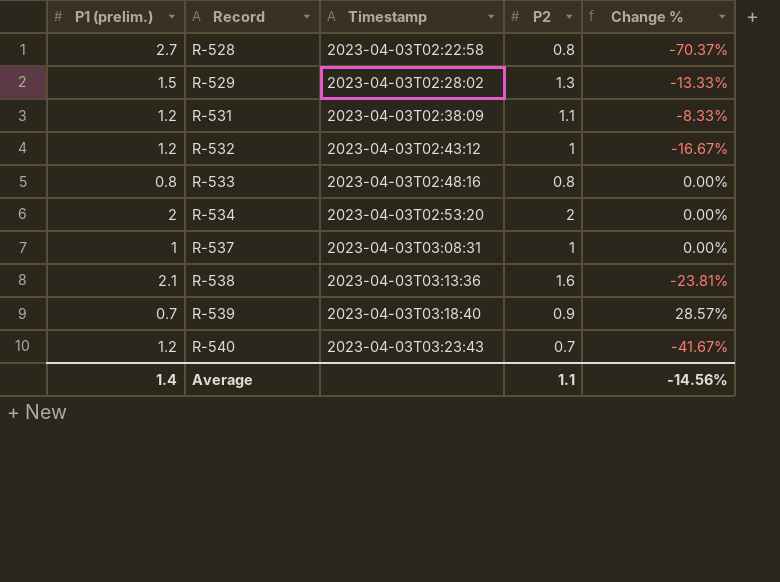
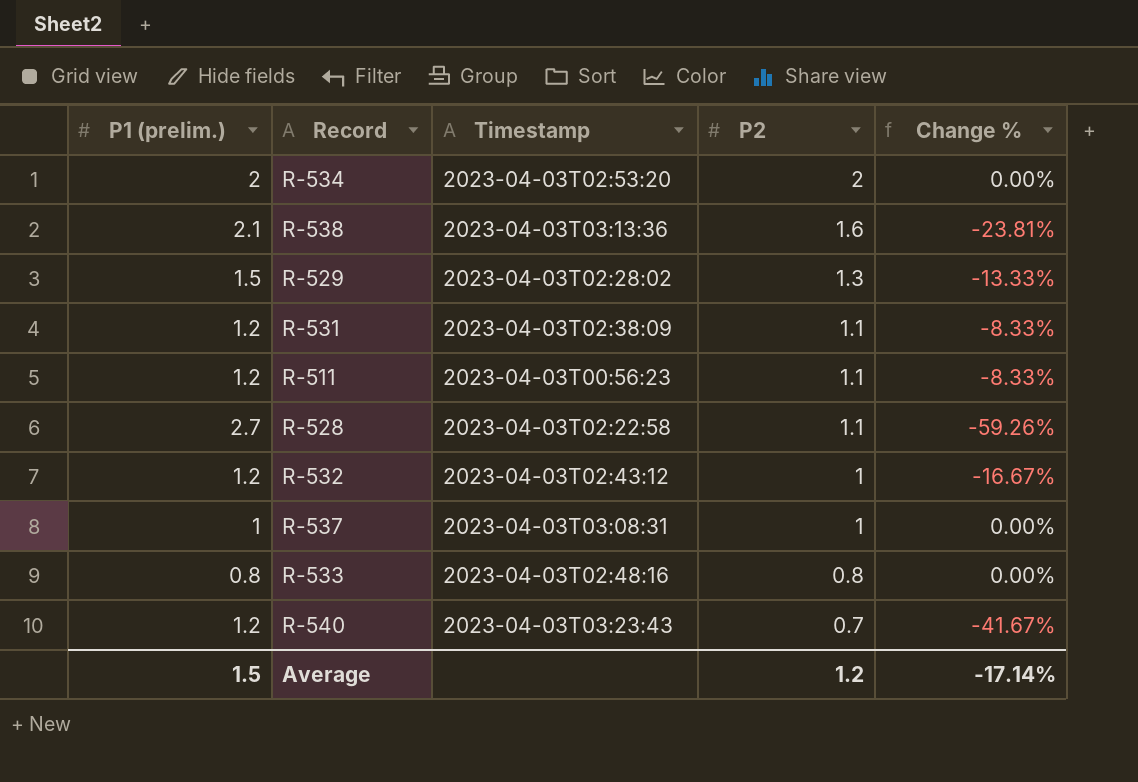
row order: Record ascending -> P2 descending
row R-539: 0.7 | 2023-04-03T03:18:40 | 0.9 | 28.57% -> none
row R-511: none -> 1.2 | 2023-04-03T00:56:23 | 1.1 | -8.33%
R-528 | P2: 0.8 -> 1.1
R-528 | Change %: -70.37% -> -59.26%
Average | P1 (prelim.): 1.4 -> 1.5
Average | P2: 1.1 -> 1.2
Average | Change %: -14.56% -> -17.14%

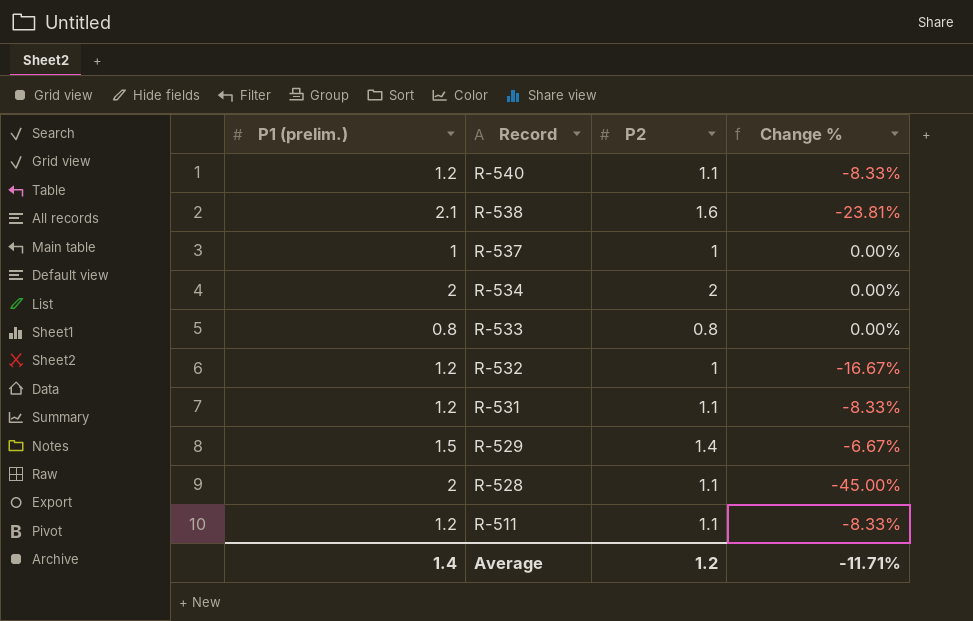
row order: P2 descending -> Record descending
column Timestamp | position: 3 -> none
R-540 | P2: 0.7 -> 1.1
R-540 | Change %: -41.67% -> -8.33%
R-529 | P2: 1.3 -> 1.4
R-529 | Change %: -13.33% -> -6.67%
R-528 | P1 (prelim.): 2.7 -> 2
R-528 | Change %: -59.26% -> -45.00%
Average | P1 (prelim.): 1.5 -> 1.4
Average | Change %: -17.14% -> -11.71%

